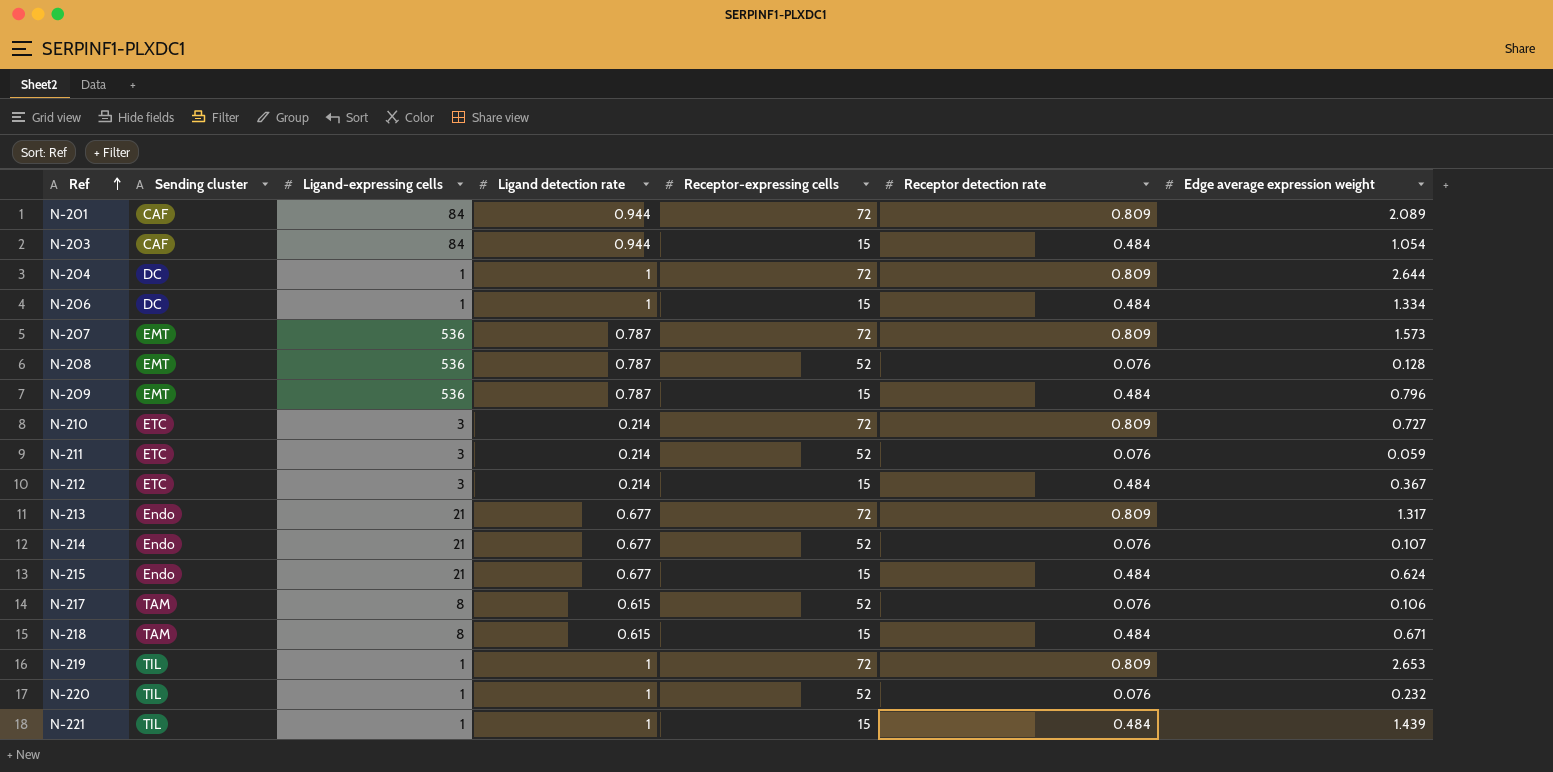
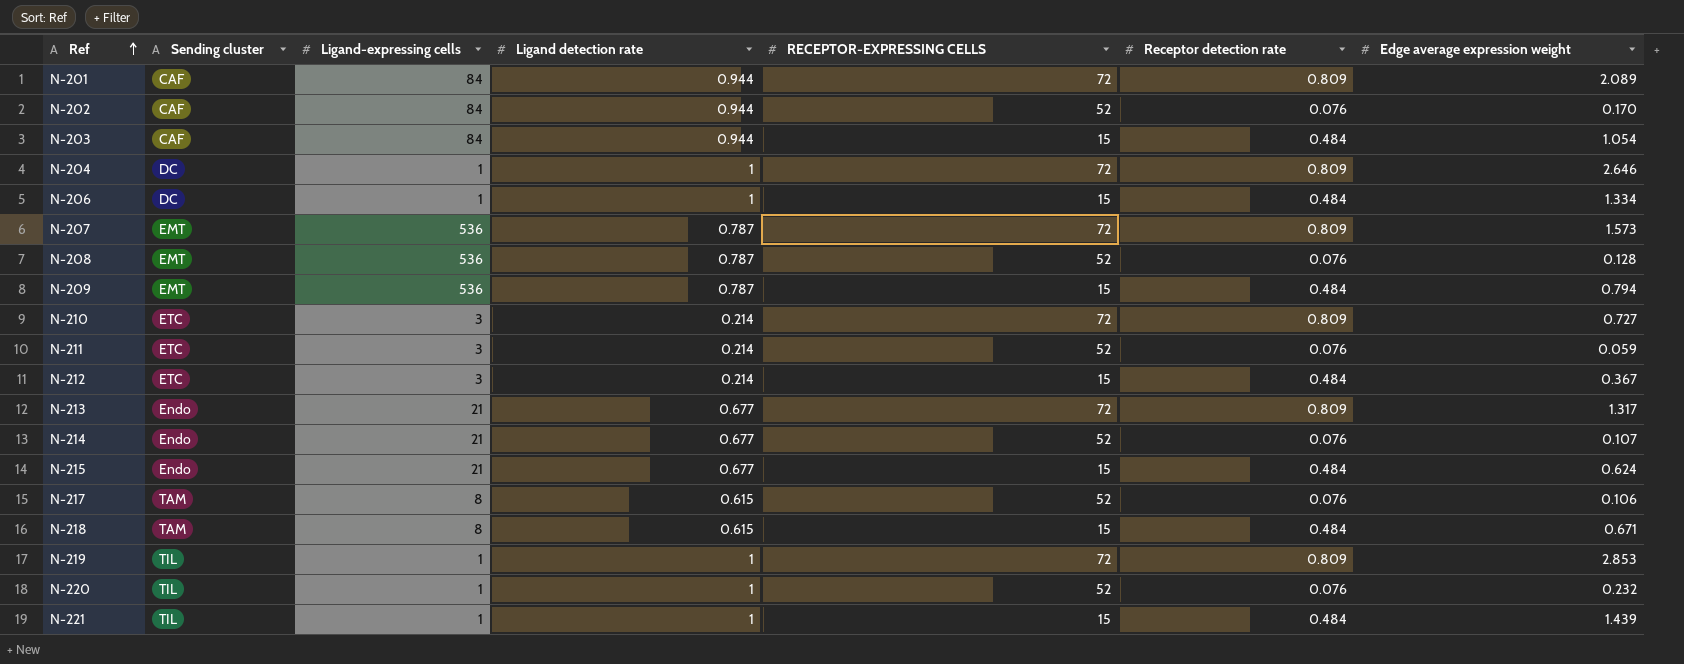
column name: Receptor-expressing cells -> RECEPTOR-EXPRESSING CELLS
row N-202: none -> CAF | 84 | 0.944 | 52 | 0.076 | 0.170
N-204 | Edge average expression weight: 2.644 -> 2.646
N-209 | Edge average expression weight: 0.796 -> 0.794
N-219 | Edge average expression weight: 2.653 -> 2.853

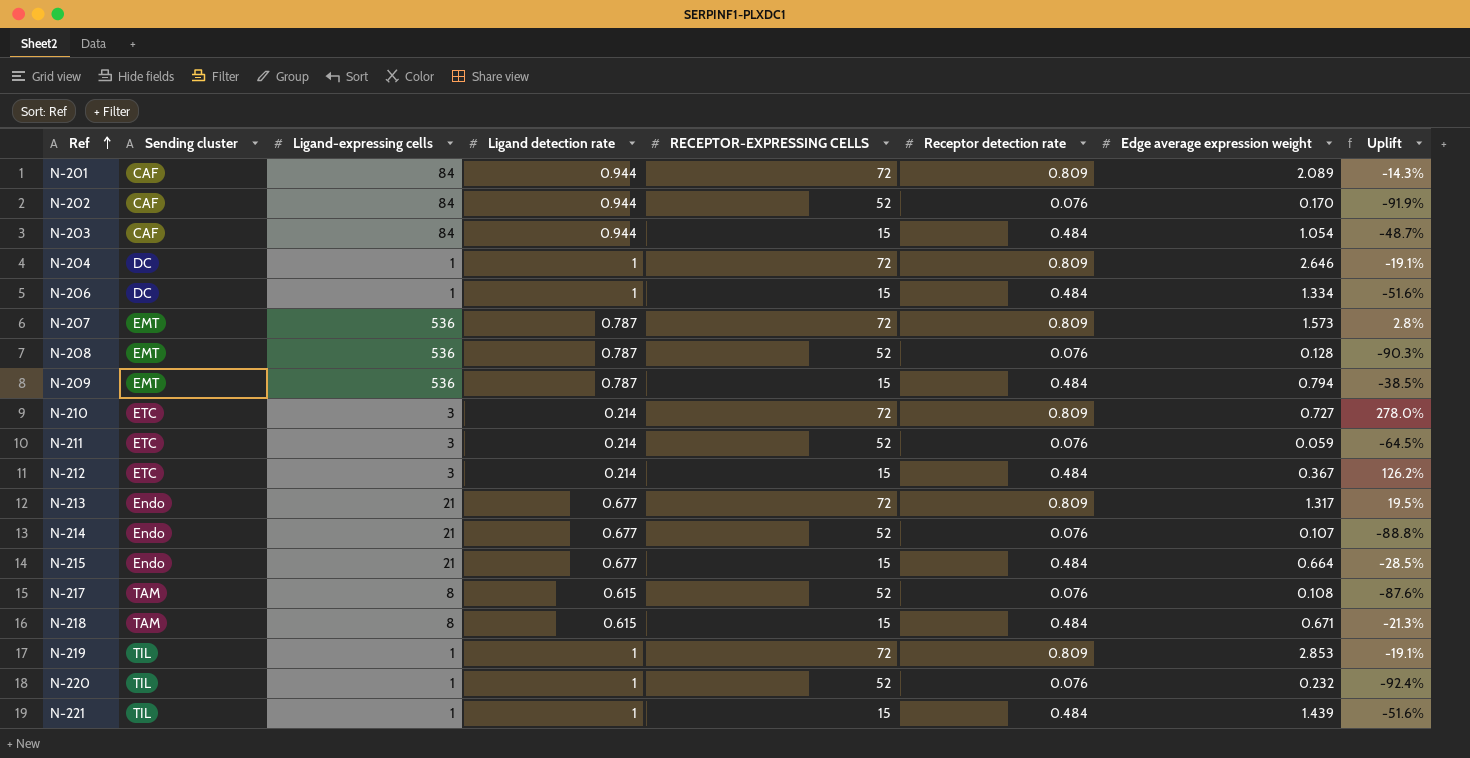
column Uplift | formula: none -> ([Receptor detection rate] - [Ligand detection rate]) / [Ligand detection rate]
N-215 | Edge average expression weight: 0.624 -> 0.664
N-217 | Edge average expression weight: 0.106 -> 0.108

